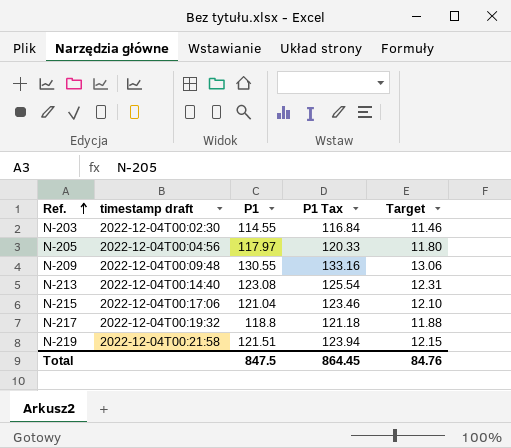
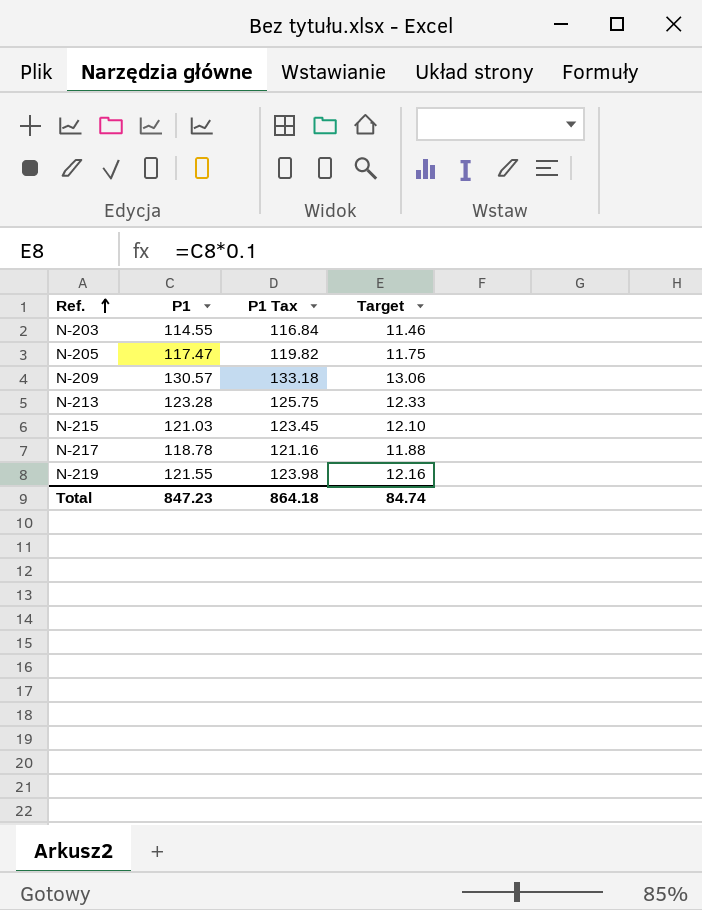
column timestamp draft | position: 2 -> none
N-205 | P1: 117.97 -> 117.47
N-205 | P1 Tax: 120.33 -> 119.82
N-205 | Target: 11.80 -> 11.75
N-209 | P1: 130.55 -> 130.57
N-209 | P1 Tax: 133.16 -> 133.18
N-213 | P1: 123.08 -> 123.28
N-213 | P1 Tax: 125.54 -> 125.75
N-213 | Target: 12.31 -> 12.33
N-215 | P1: 121.04 -> 121.03
N-215 | P1 Tax: 123.46 -> 123.45
N-217 | P1: 118.8 -> 118.78
N-217 | P1 Tax: 121.18 -> 121.16
N-219 | P1: 121.51 -> 121.55
N-219 | P1 Tax: 123.94 -> 123.98
N-219 | Target: 12.15 -> 12.16
Total | P1: 847.5 -> 847.23
Total | P1 Tax: 864.45 -> 864.18
Total | Target: 84.76 -> 84.74

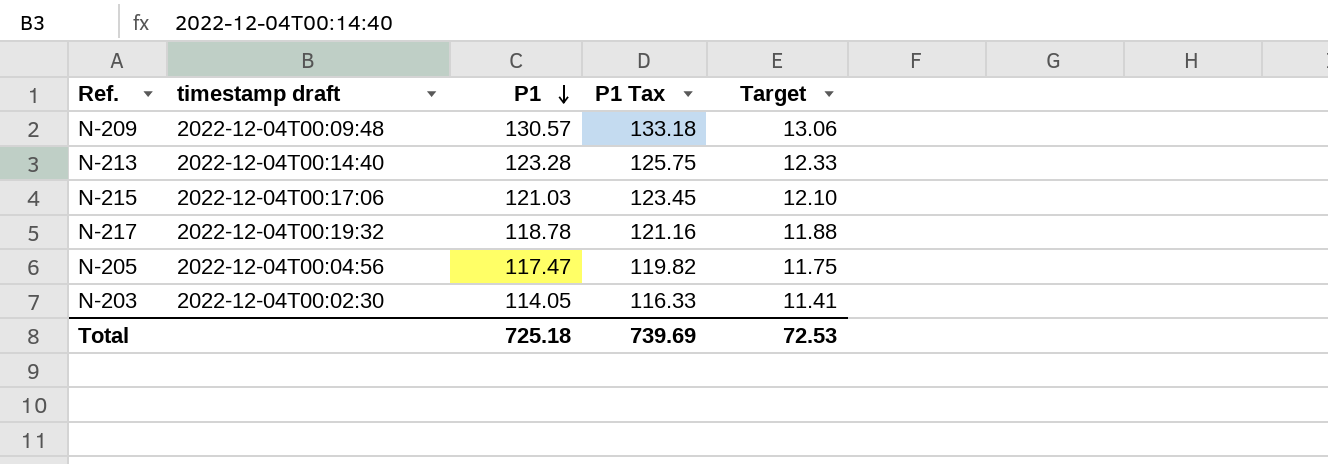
row order: Ref. ascending -> P1 descending
column timestamp draft | position: none -> 2
row N-219: 121.55 | 123.98 | 12.16 -> none
N-203 | P1: 114.55 -> 114.05
N-203 | P1 Tax: 116.84 -> 116.33
N-203 | Target: 11.46 -> 11.41
Total | P1: 847.23 -> 725.18
Total | P1 Tax: 864.18 -> 739.69
Total | Target: 84.74 -> 72.53

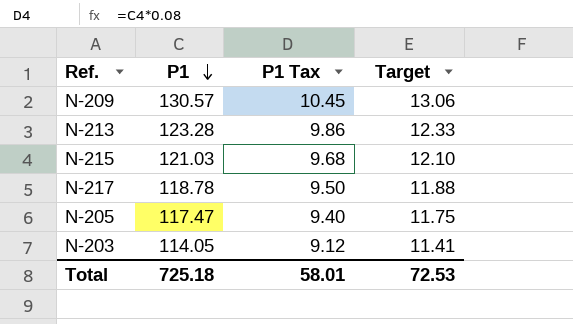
column timestamp draft | position: 2 -> none
column P1 Tax | formula: [P1] * 1.02 -> [P1] * 0.08
Total | P1 Tax: 739.69 -> 58.01

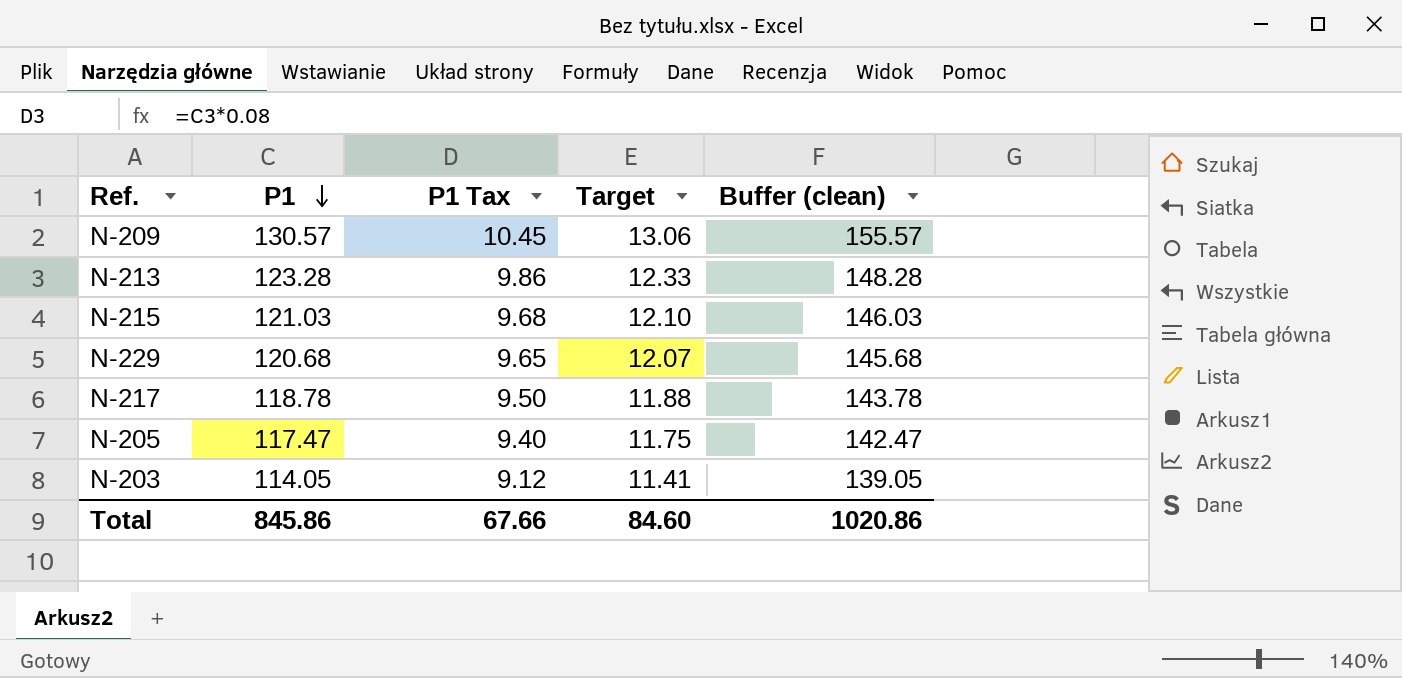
column Buffer (clean) | formula: none -> [P1] + 25
row N-229: none -> 120.68 | 9.65 | 12.07 | 145.68
Total | P1: 725.18 -> 845.86
Total | P1 Tax: 58.01 -> 67.66
Total | Target: 72.53 -> 84.60

